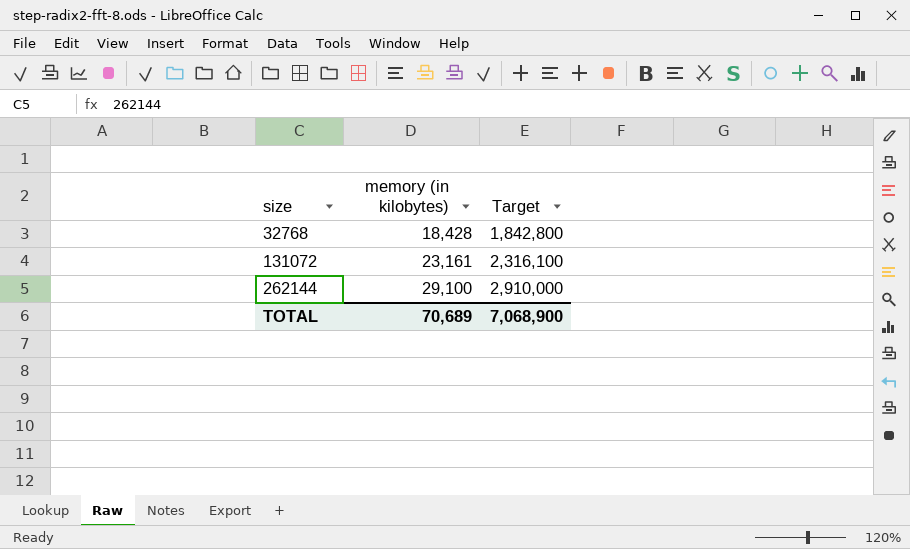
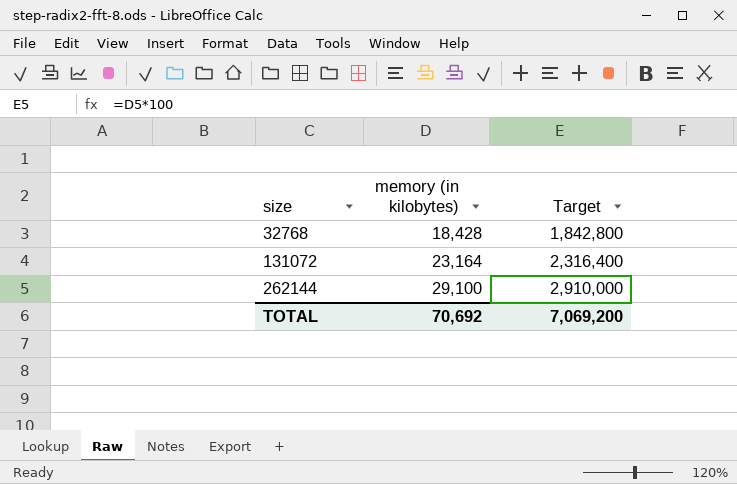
131072 | memory (in kilobytes): 23,161 -> 23,164
131072 | Target: 2,316,100 -> 2,316,400
TOTAL | memory (in kilobytes): 70,689 -> 70,692
TOTAL | Target: 7,068,900 -> 7,069,200

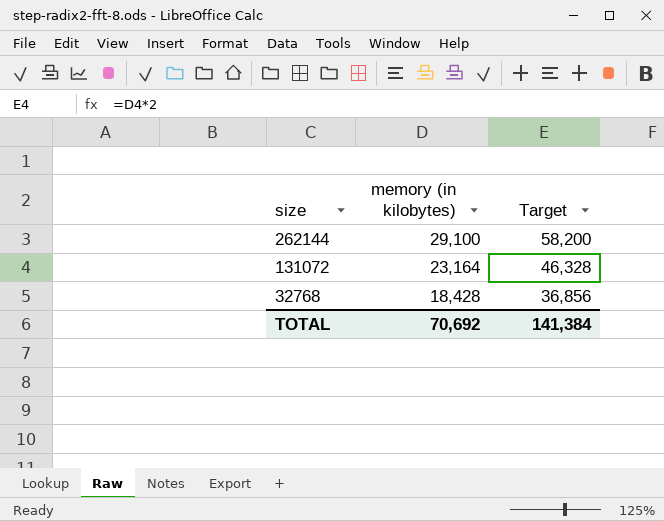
row order: size ascending -> size descending
column Target | formula: [memory (in kilobytes)] * 100 -> [memory (in kilobytes)] * 2
TOTAL | Target: 7,069,200 -> 141,384

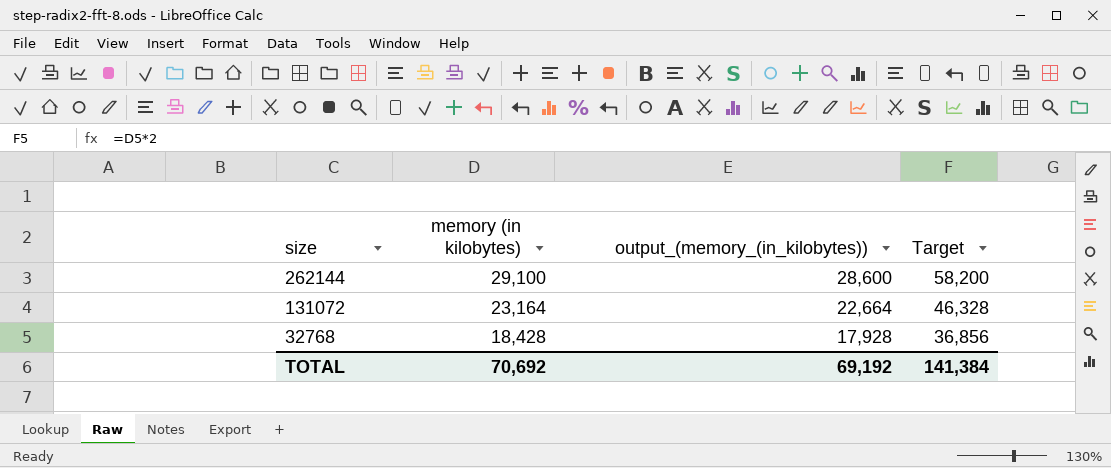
column output_(memory_(in_kilobytes)) | formula: none -> [memory (in kilobytes)] - 500

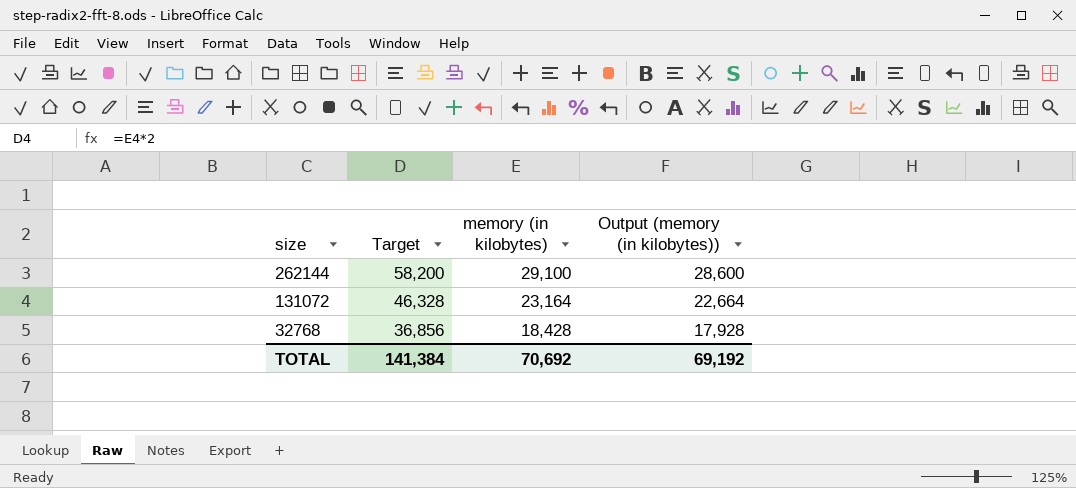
column Target | position: 4 -> 2
column name: output_(memory_(in_kilobytes)) -> Output (memory (in kilobytes))

